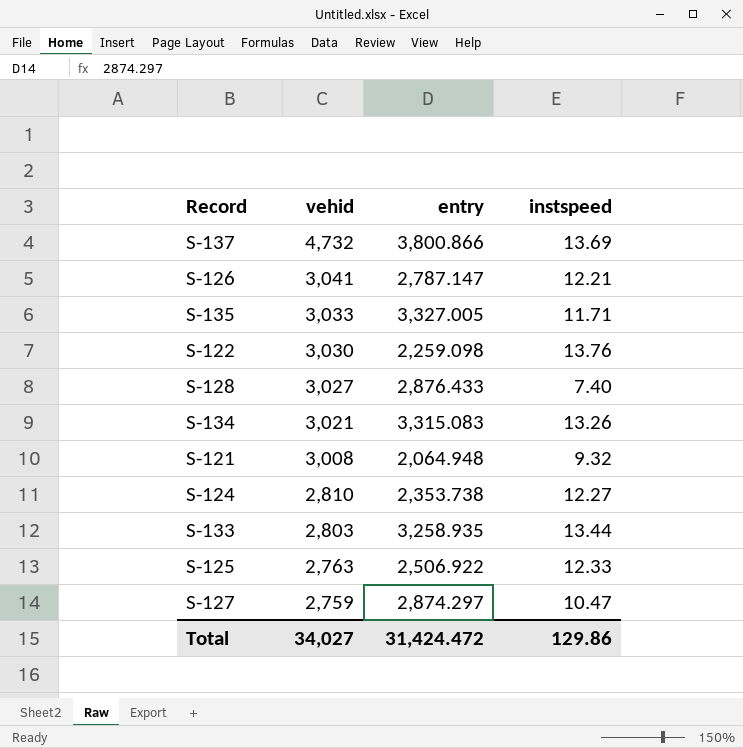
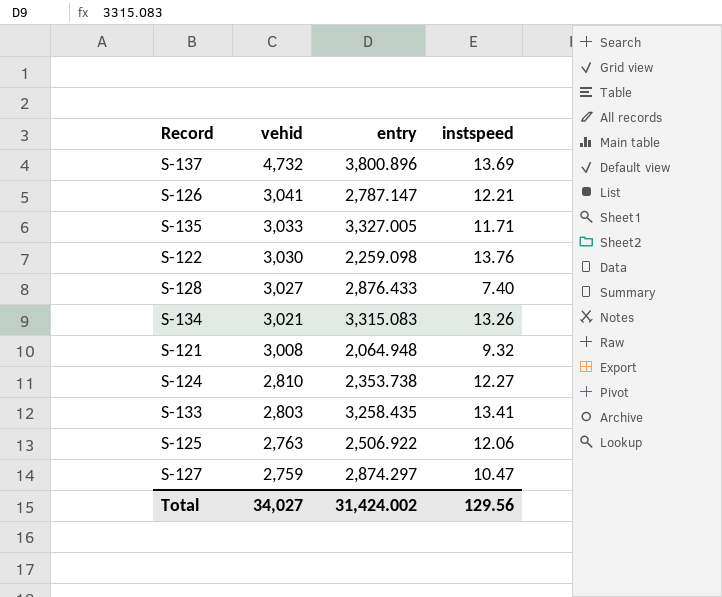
S-137 | entry: 3,800.866 -> 3,800.896
S-133 | entry: 3,258.935 -> 3,258.435
S-133 | instspeed: 13.44 -> 13.41
S-125 | instspeed: 12.33 -> 12.06
Total | entry: 31,424.472 -> 31,424.002
Total | instspeed: 129.86 -> 129.56

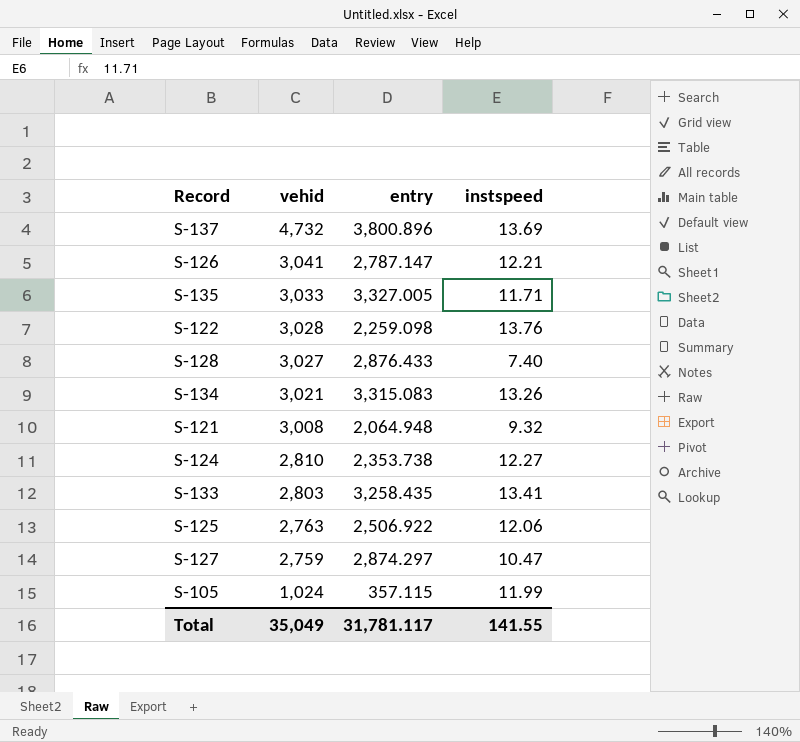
S-122 | vehid: 3,030 -> 3,028
row S-105: none -> 1,024 | 357.115 | 11.99
Total | vehid: 34,027 -> 35,049
Total | entry: 31,424.002 -> 31,781.117
Total | instspeed: 129.56 -> 141.55

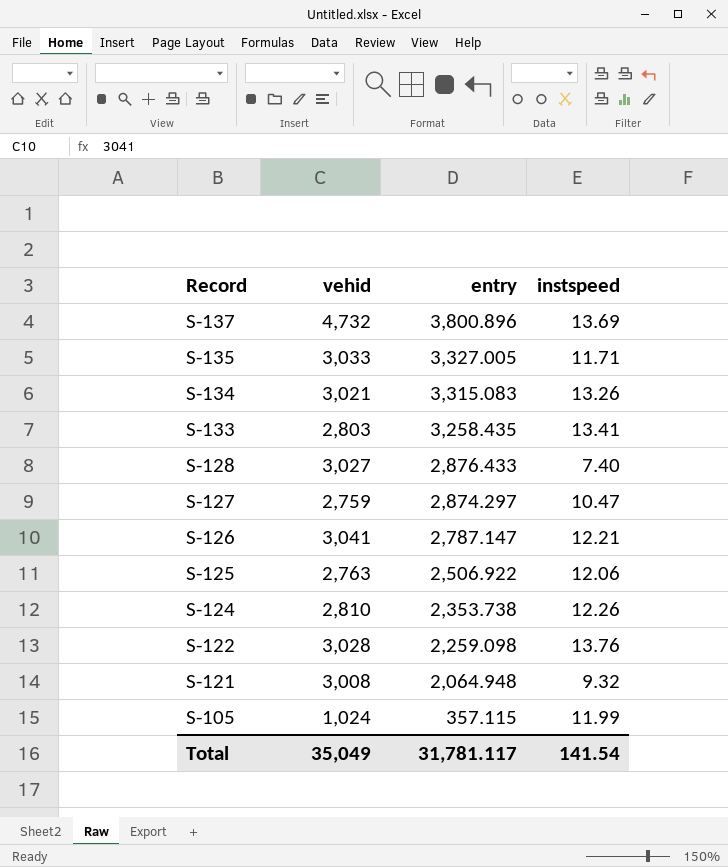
row order: vehid descending -> Record descending
S-124 | instspeed: 12.27 -> 12.26
Total | instspeed: 141.55 -> 141.54

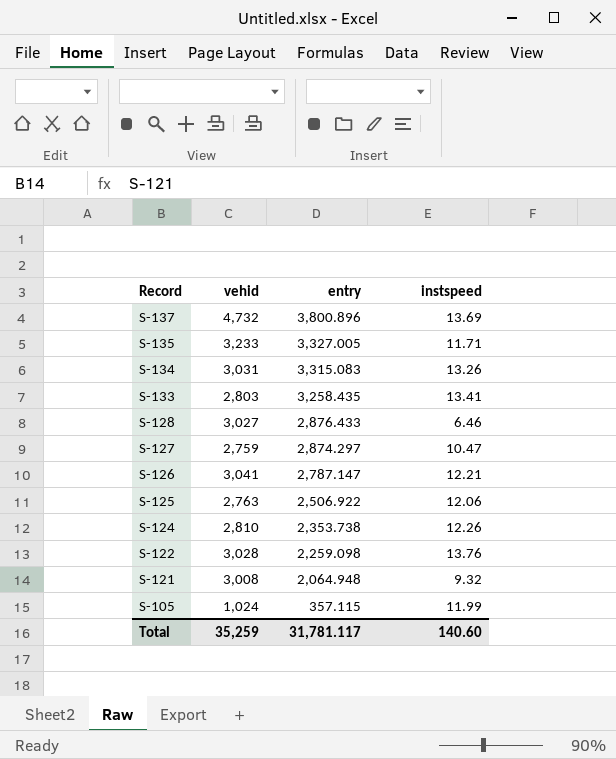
S-135 | vehid: 3,033 -> 3,233
S-134 | vehid: 3,021 -> 3,031
S-128 | instspeed: 7.40 -> 6.46
Total | vehid: 35,049 -> 35,259
Total | instspeed: 141.54 -> 140.60

